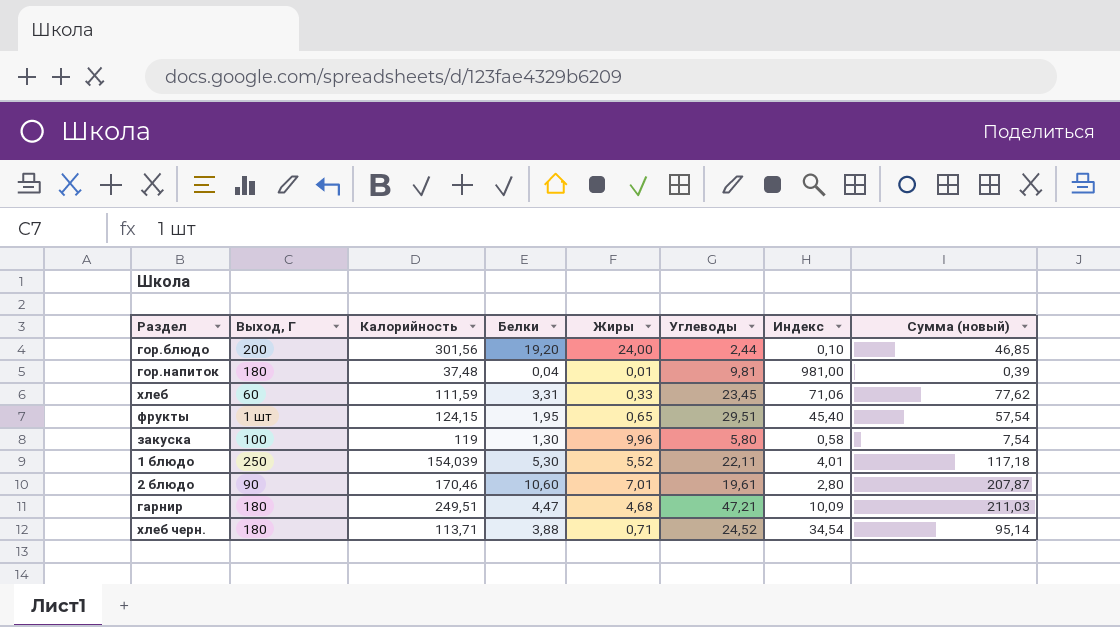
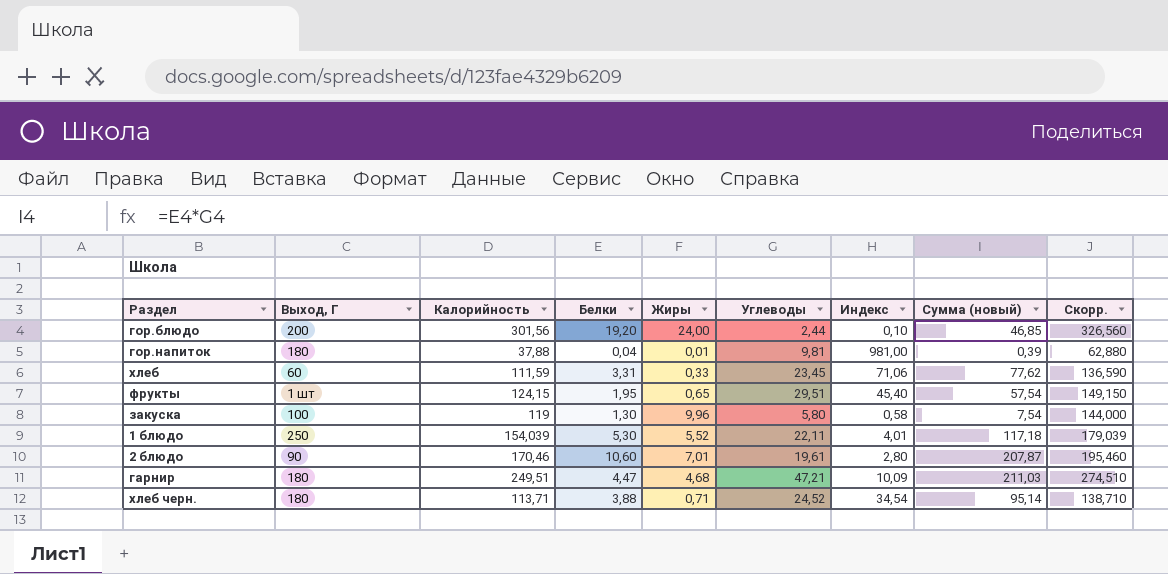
column Скорр. | formula: none -> [Калорийность] + 25
гор.напиток | Калорийность: 37,48 -> 37,88

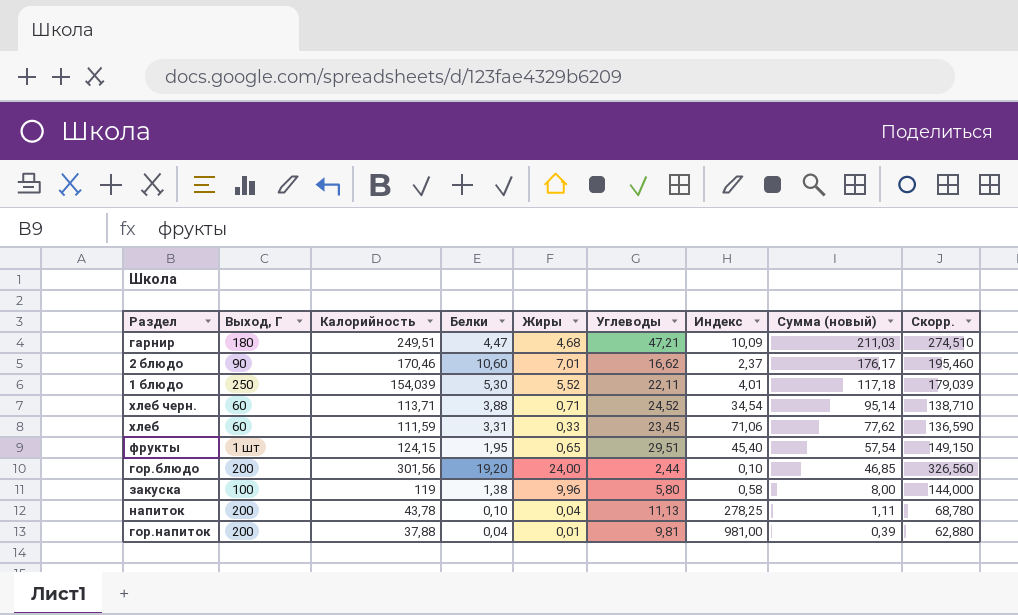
row order: none -> Сумма (новый) descending
2 блюдо | Углеводы: 19,61 -> 16,62
2 блюдо | Индекс: 2,80 -> 2,37
2 блюдо | Сумма (новый): 207,87 -> 176,17
хлеб черн. | Выход, Г: 180 -> 60
закуска | Белки: 1,30 -> 1,38
закуска | Сумма (новый): 7,54 -> 8,00
row напиток: none -> 200 | 43,78 | 0,10 | 0,04 | 11,13 | 278,25 | 1,11 | 68,780
гор.напиток | Выход, Г: 180 -> 200

